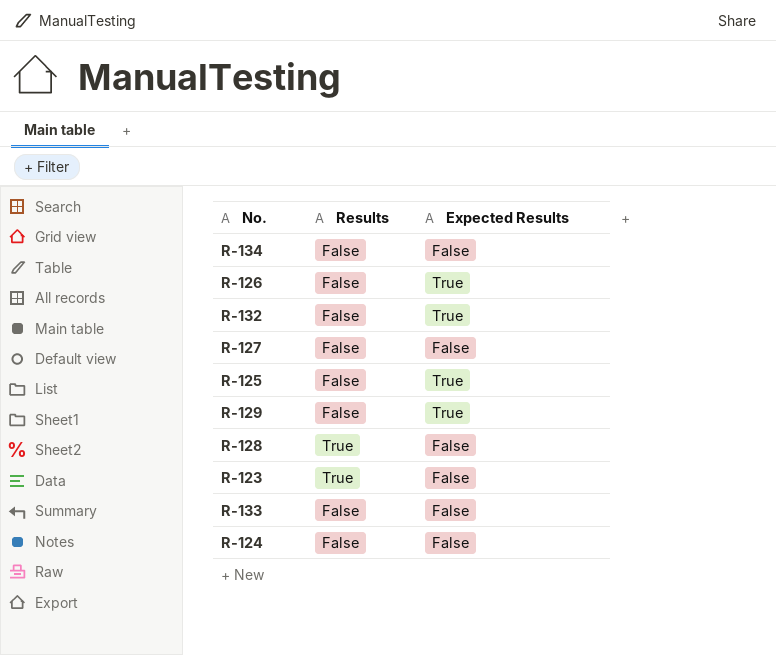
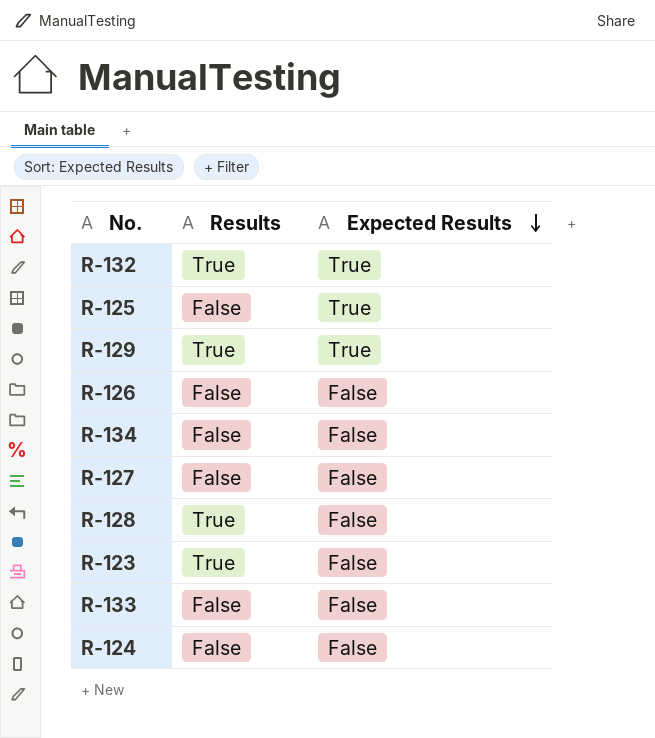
row order: none -> Expected Results descending
R-132 | Results: False -> True
R-129 | Results: False -> True
R-126 | Expected Results: True -> False

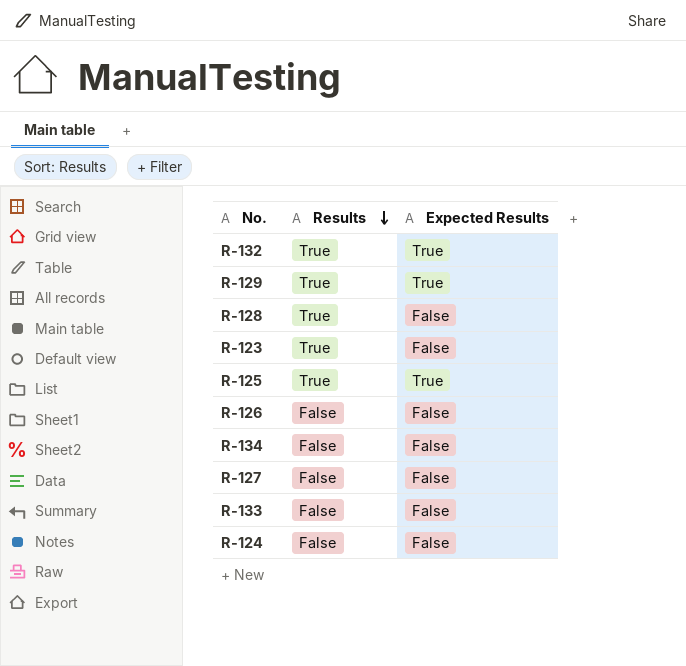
row order: Expected Results descending -> Results descending
R-125 | Results: False -> True

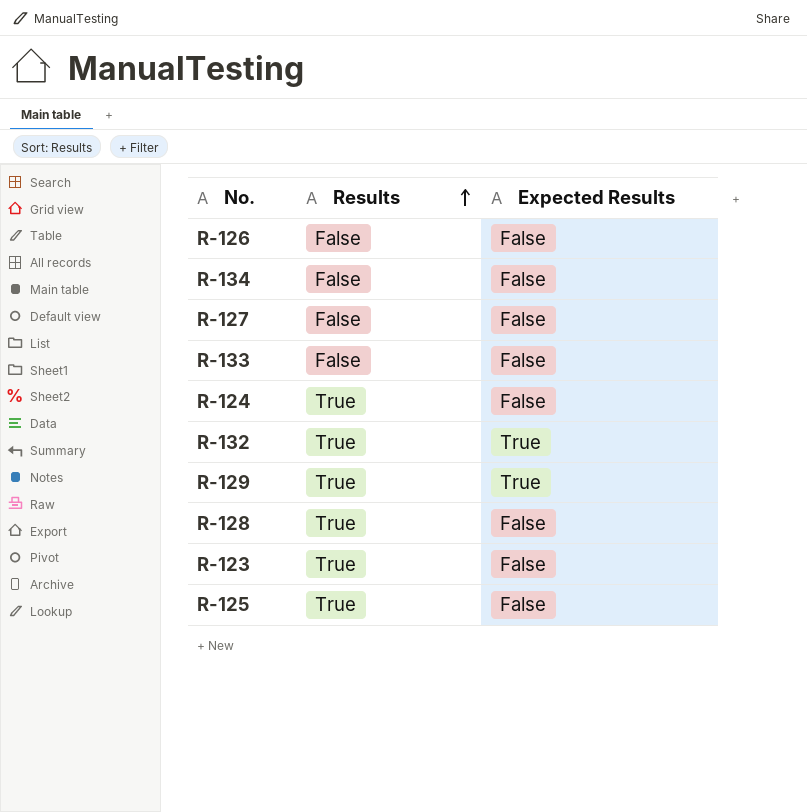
row order: Results descending -> Results ascending
R-124 | Results: False -> True
R-125 | Expected Results: True -> False

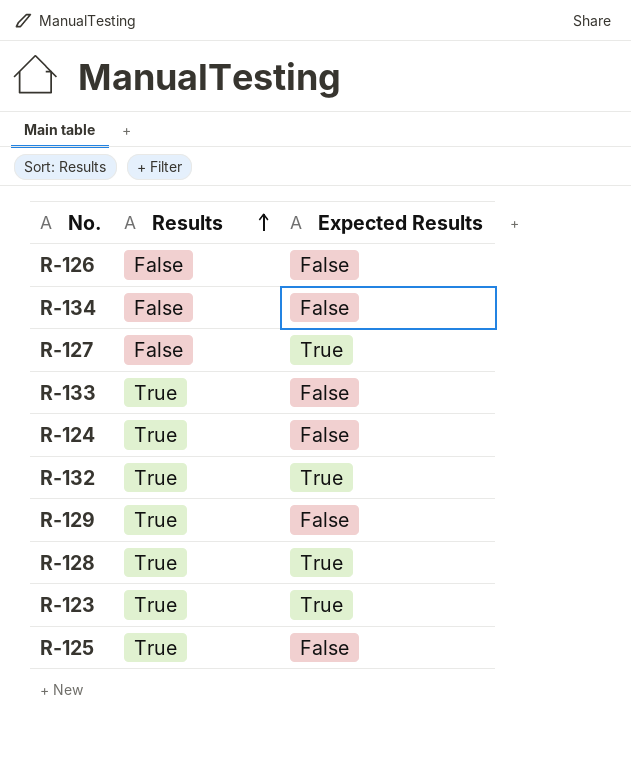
R-127 | Expected Results: False -> True
R-133 | Results: False -> True
R-129 | Expected Results: True -> False
R-128 | Expected Results: False -> True
R-123 | Expected Results: False -> True

